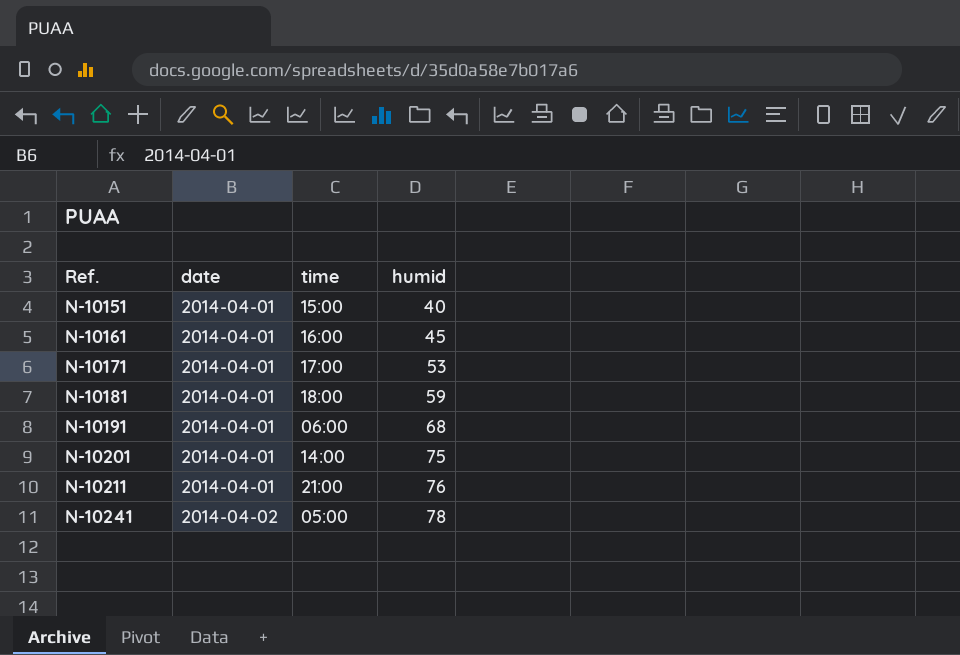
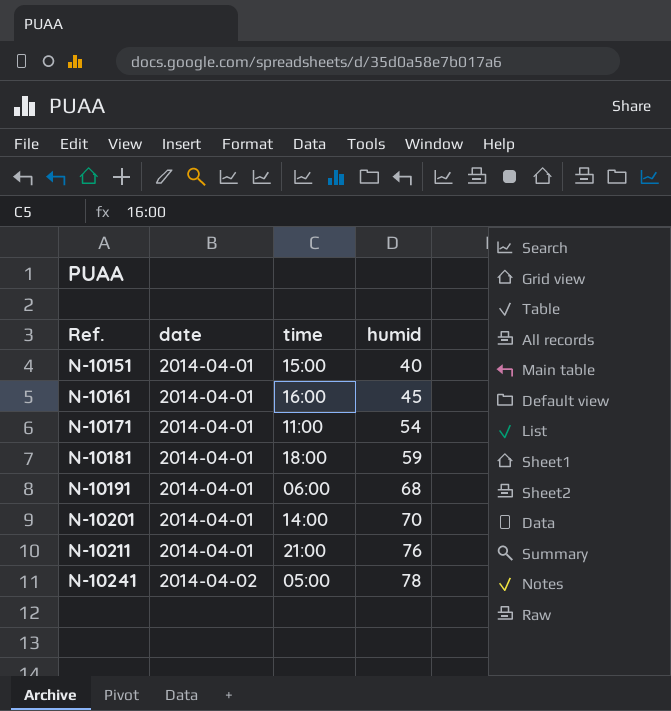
N-10171 | time: 17:00 -> 11:00
N-10171 | humid: 53 -> 54
N-10201 | humid: 75 -> 70

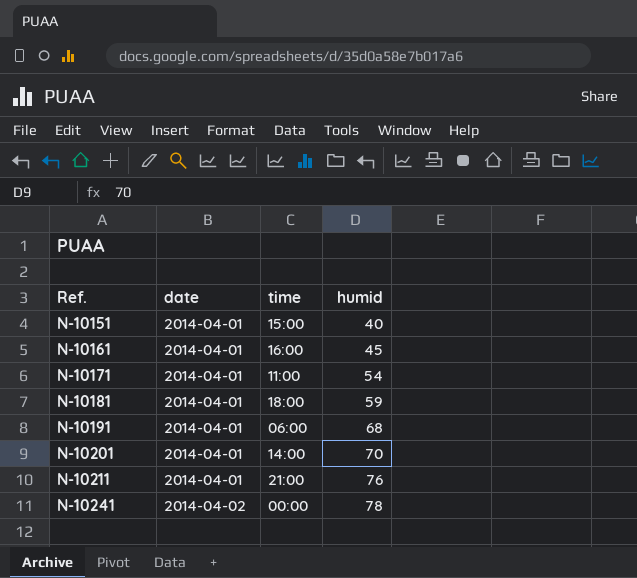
N-10241 | time: 05:00 -> 00:00

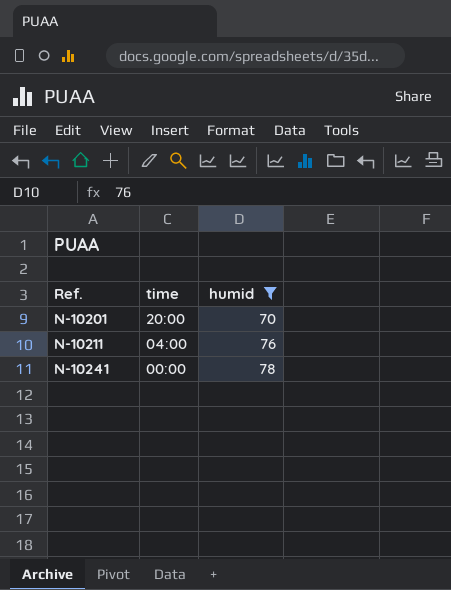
filter: none -> humid >= 70
column date | position: 2 -> none
N-10201 | time: 14:00 -> 20:00
N-10211 | time: 21:00 -> 04:00

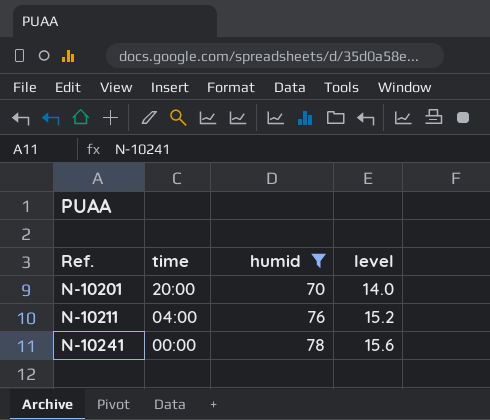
column level | formula: none -> [humid] * 0.2

